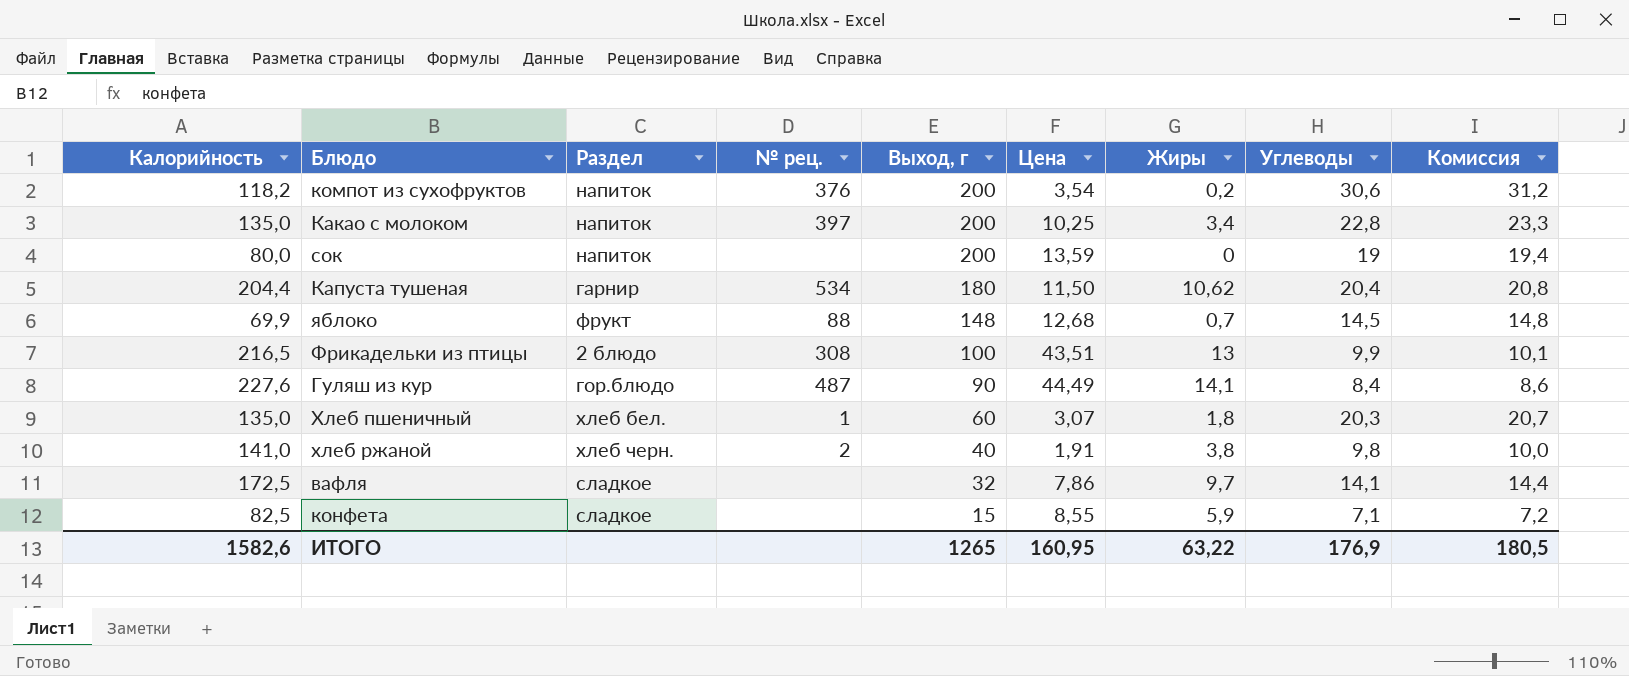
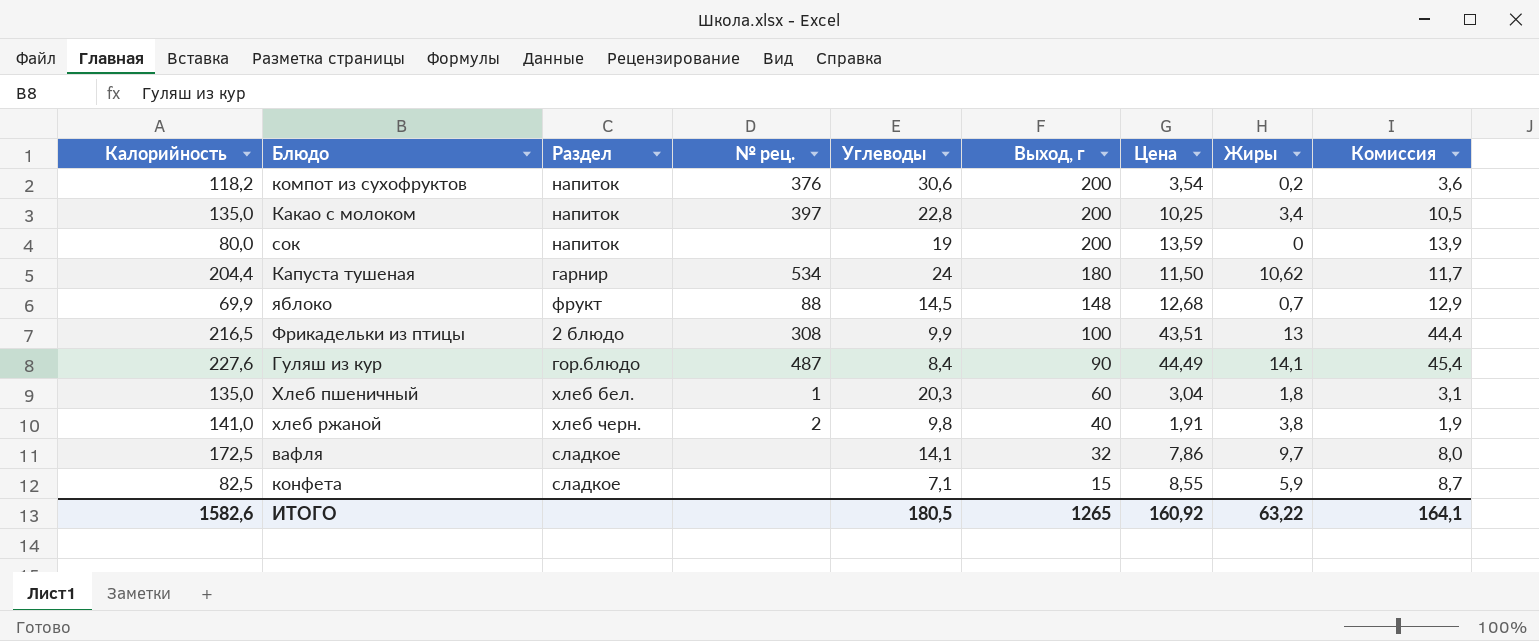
column Углеводы | position: 8 -> 5
column Комиссия | formula: [Углеводы] * 1,02 -> [Цена] * 1,02
Капуста тушеная | Углеводы: 20,4 -> 24
Хлеб пшеничный | Цена: 3,07 -> 3,04
ИТОГО | Углеводы: 176,9 -> 180,5
ИТОГО | Цена: 160,95 -> 160,92
ИТОГО | Комиссия: 180,5 -> 164,1

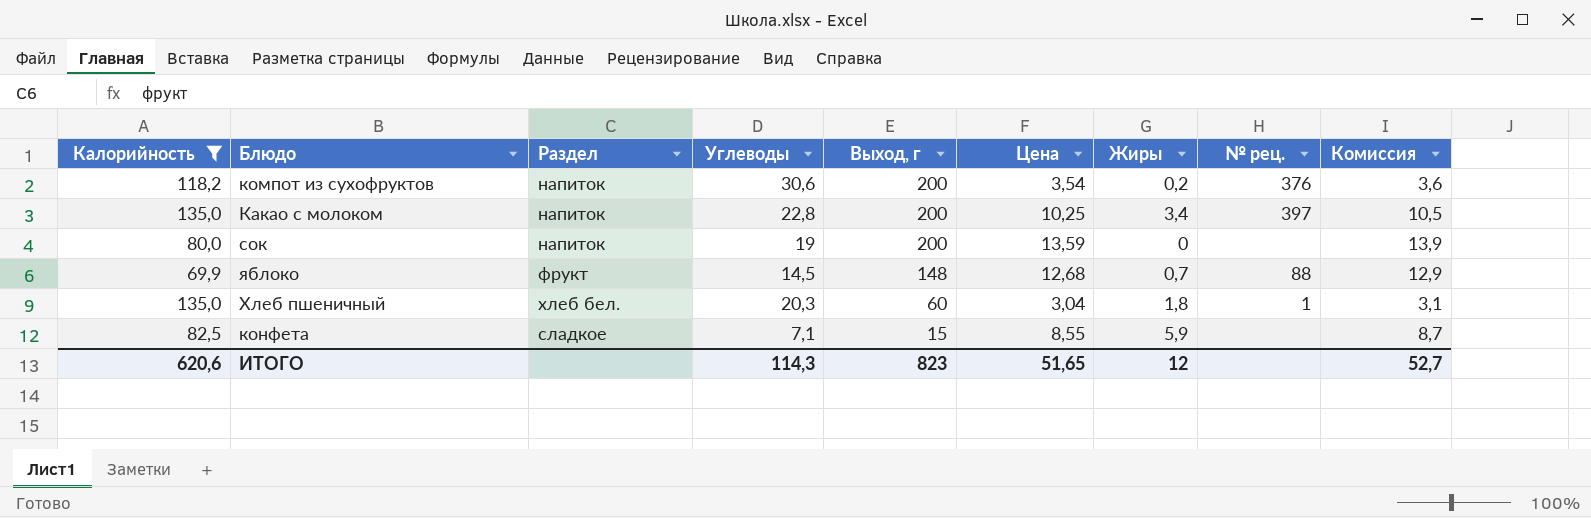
filter: none -> Калорийность <= 135,0
column № рец. | position: 4 -> 8
ИТОГО | Калорийность: 1582,6 -> 620,6
ИТОГО | Углеводы: 180,5 -> 114,3
ИТОГО | Выход, г: 1265 -> 823
ИТОГО | Цена: 160,92 -> 51,65
ИТОГО | Жиры: 63,22 -> 12
ИТОГО | Комиссия: 164,1 -> 52,7

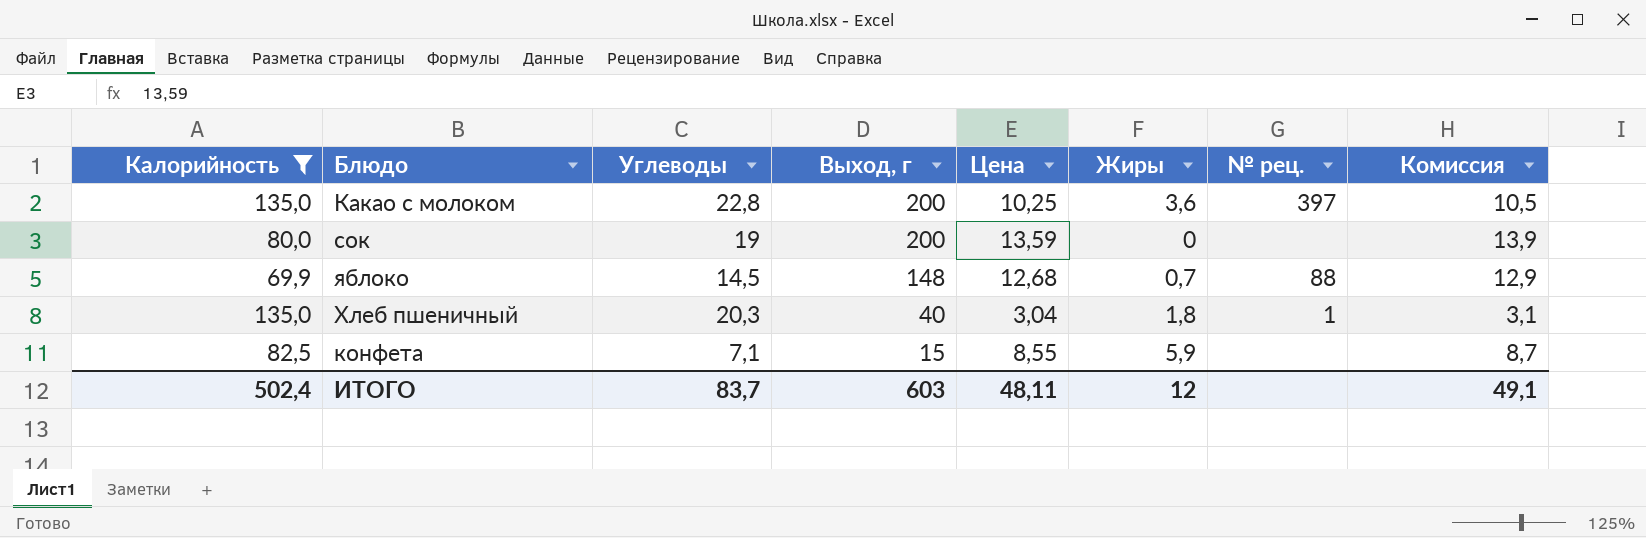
column Раздел | position: 3 -> none
row компот из сухофруктов: 118,2 | напиток | 30,6 | 200 | 3,54 | 0,2 | 376 | 3,6 -> none
Какао с молоком | Жиры: 3,4 -> 3,6
Хлеб пшеничный | Выход, г: 60 -> 40
ИТОГО | Калорийность: 620,6 -> 502,4
ИТОГО | Углеводы: 114,3 -> 83,7
ИТОГО | Выход, г: 823 -> 603
ИТОГО | Цена: 51,65 -> 48,11
ИТОГО | Комиссия: 52,7 -> 49,1

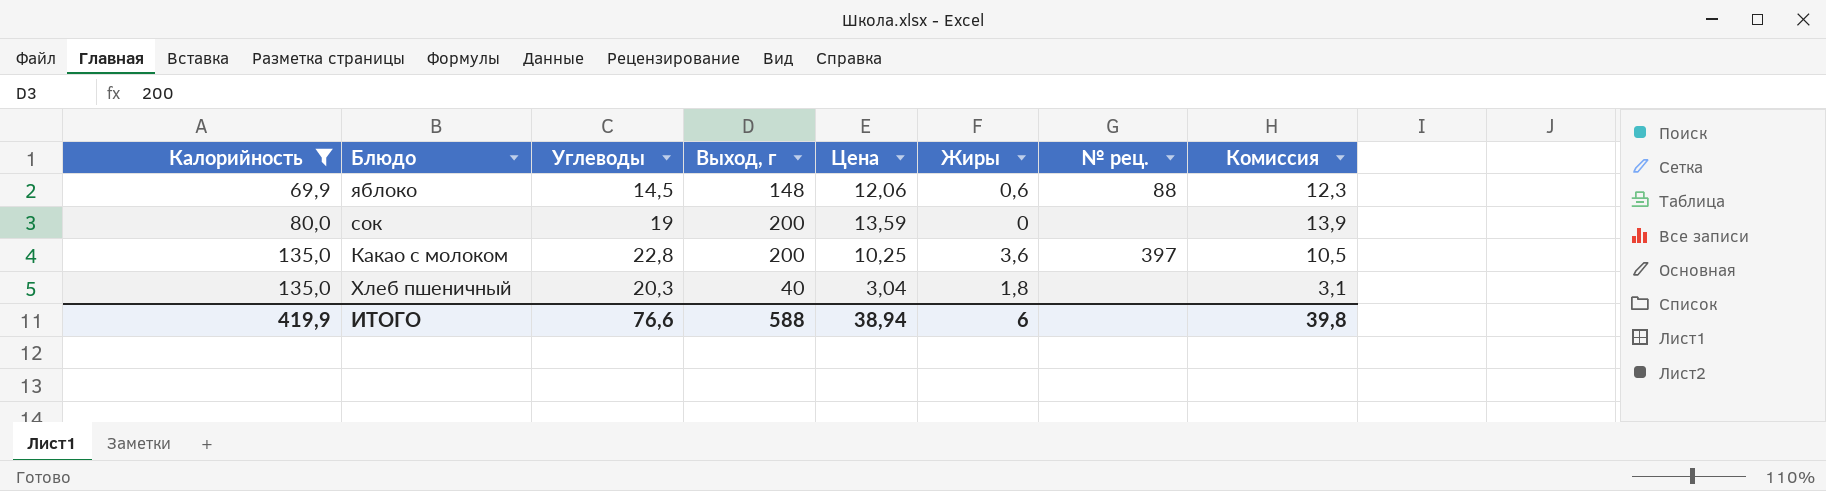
row order: Выход, г descending -> Калорийность ascending
row конфета: 82,5 | 7,1 | 15 | 8,55 | 5,9 | none | 8,7 -> none
яблоко | Цена: 12,68 -> 12,06
яблоко | Жиры: 0,7 -> 0,6
яблоко | Комиссия: 12,9 -> 12,3
Хлеб пшеничный | № рец.: 1 -> none
ИТОГО | Калорийность: 502,4 -> 419,9
ИТОГО | Углеводы: 83,7 -> 76,6
ИТОГО | Выход, г: 603 -> 588
ИТОГО | Цена: 48,11 -> 38,94
ИТОГО | Жиры: 12 -> 6
ИТОГО | Комиссия: 49,1 -> 39,8

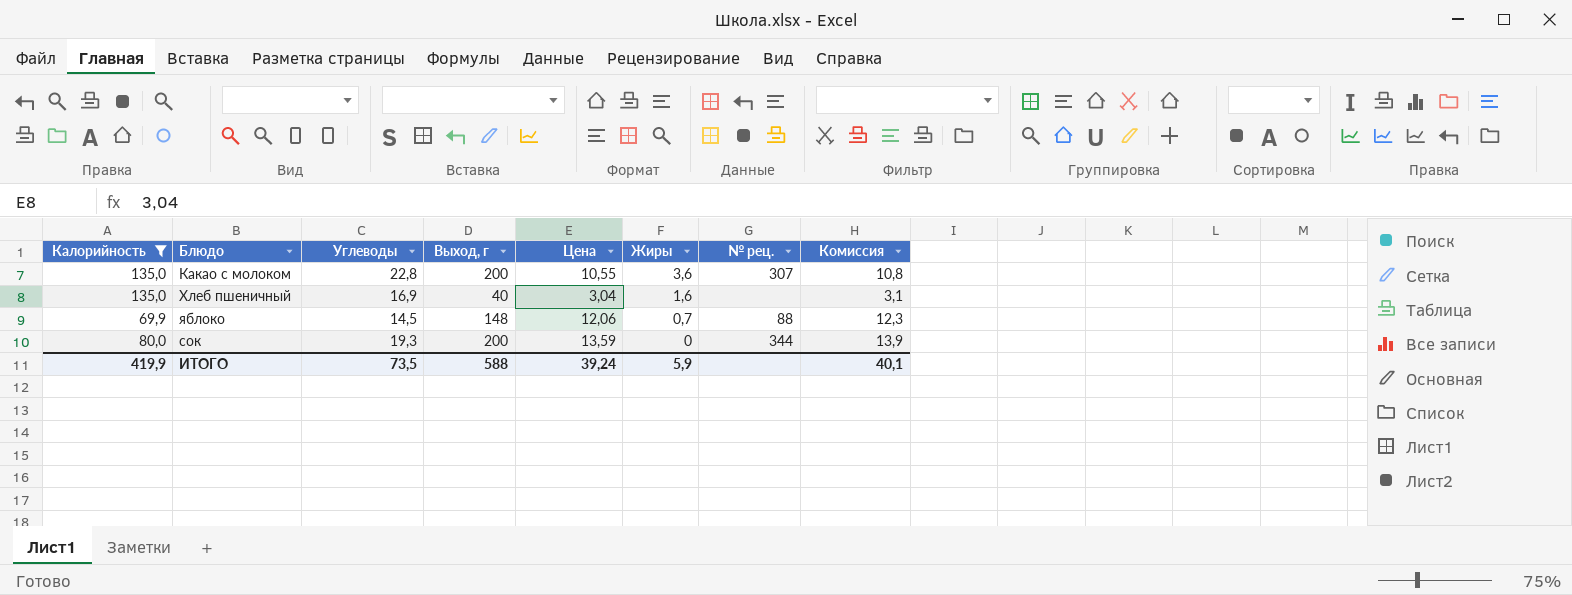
row order: Калорийность ascending -> Жиры descending
Какао с молоком | Цена: 10,25 -> 10,55
Какао с молоком | № рец.: 397 -> 307
Какао с молоком | Комиссия: 10,5 -> 10,8
Хлеб пшеничный | Углеводы: 20,3 -> 16,9
Хлеб пшеничный | Жиры: 1,8 -> 1,6
яблоко | Жиры: 0,6 -> 0,7
сок | Углеводы: 19 -> 19,3
сок | № рец.: none -> 344
ИТОГО | Углеводы: 76,6 -> 73,5
ИТОГО | Цена: 38,94 -> 39,24
ИТОГО | Жиры: 6 -> 5,9
ИТОГО | Комиссия: 39,8 -> 40,1

